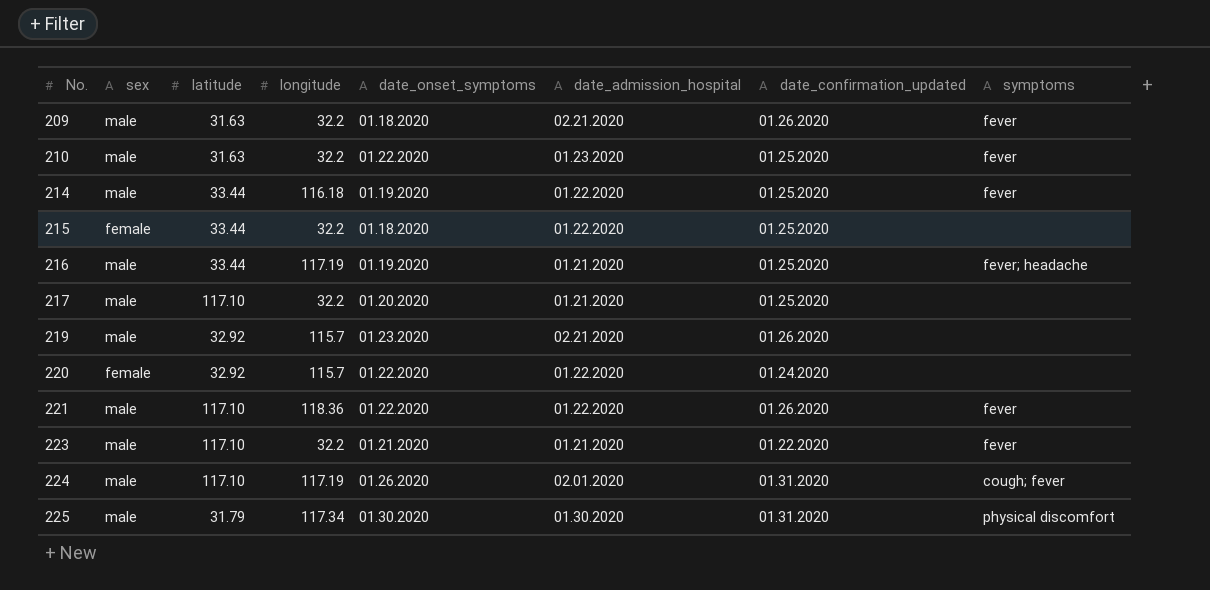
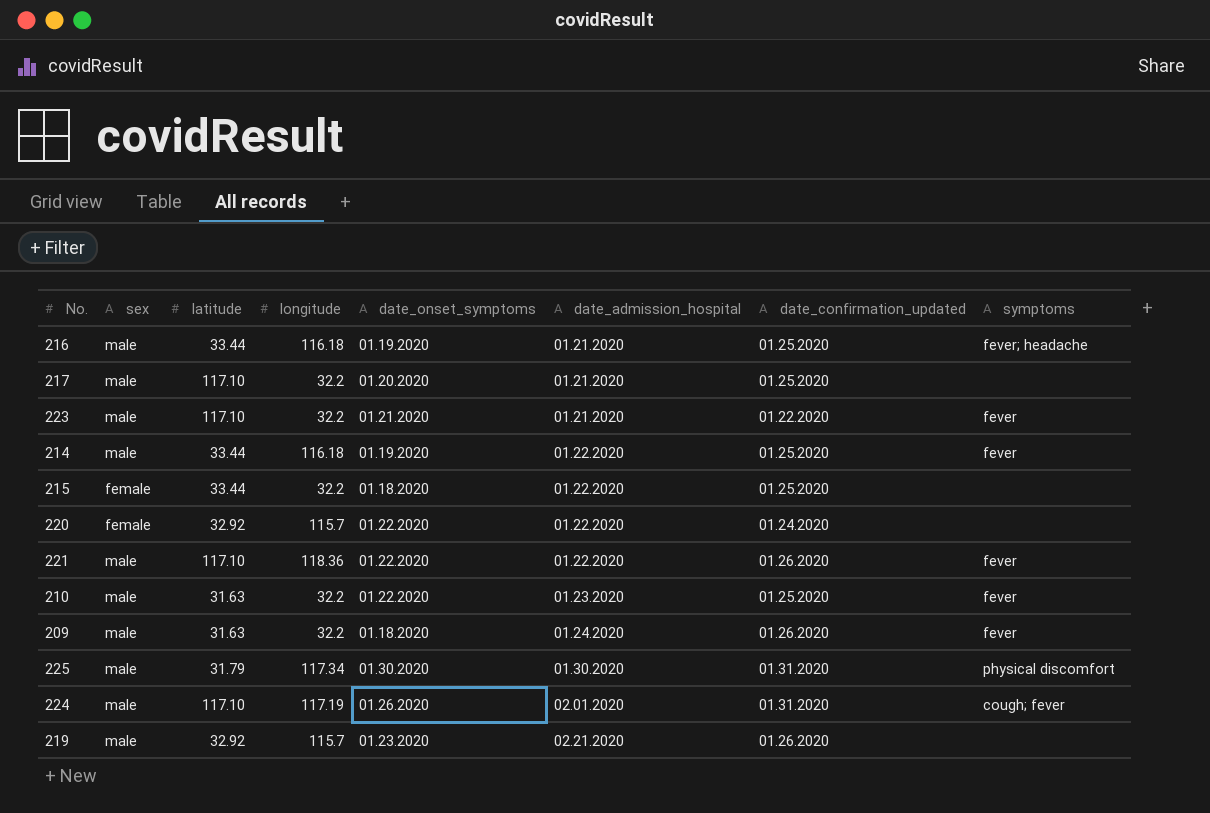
row order: No. ascending -> date_admission_hospital ascending
216 | longitude: 117.19 -> 116.18
209 | date_admission_hospital: 02.21.2020 -> 01.24.2020

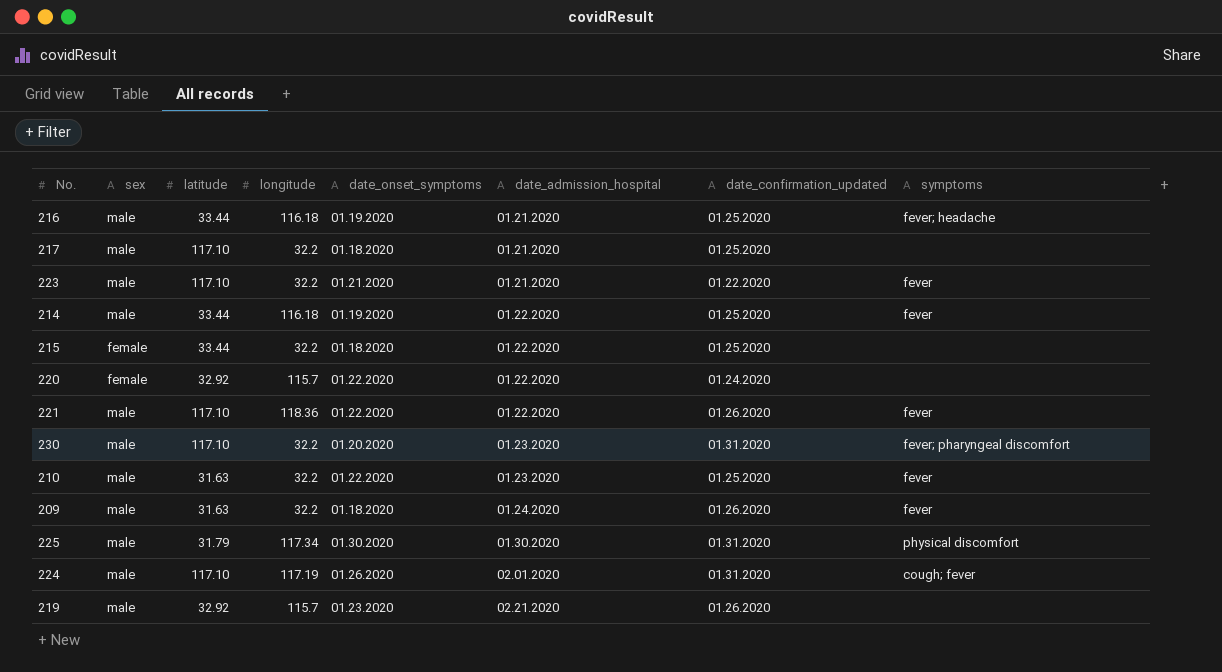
217 | date_onset_symptoms: 01.20.2020 -> 01.18.2020
row 230: none -> male | 117.10 | 32.2 | 01.20.2020 | 01.23.2020 | 01.31.2020 | fever; pharyngeal discomfort

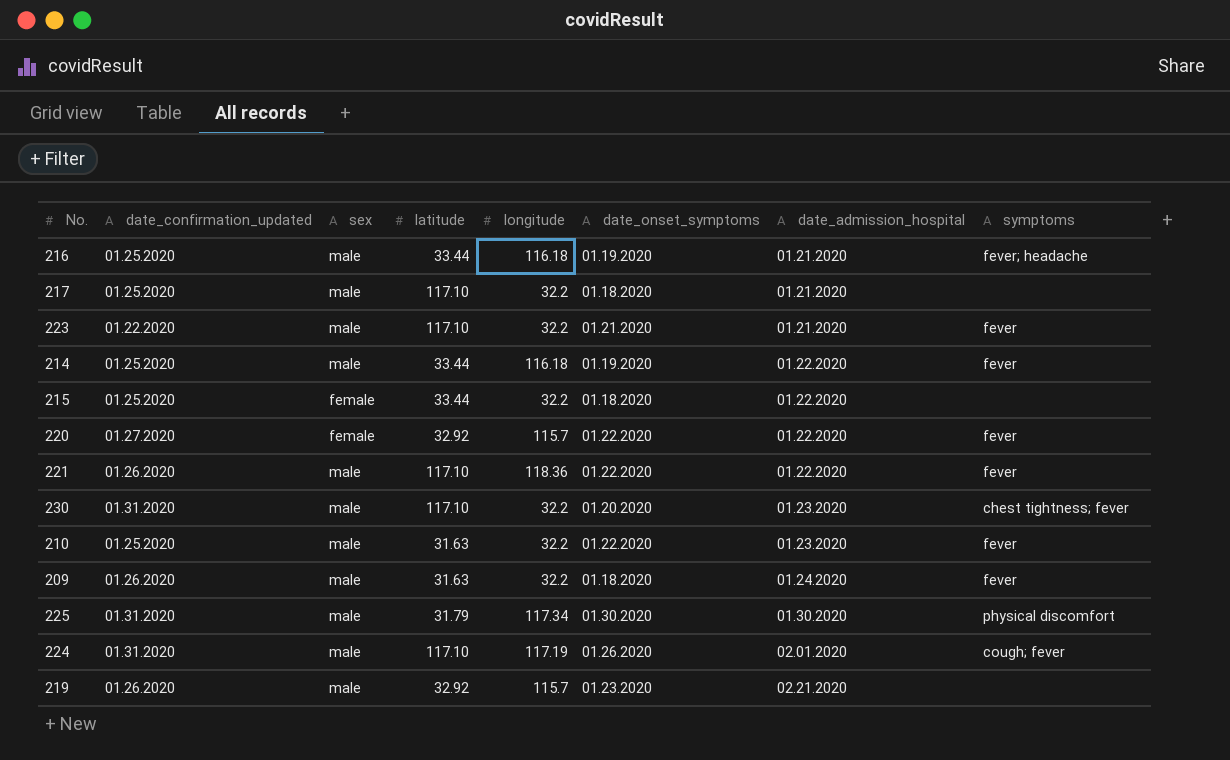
column date_confirmation_updated | position: 7 -> 2
220 | date_confirmation_updated: 01.24.2020 -> 01.27.2020
220 | symptoms: none -> fever
230 | symptoms: fever; pharyngeal discomfort -> chest tightness; fever

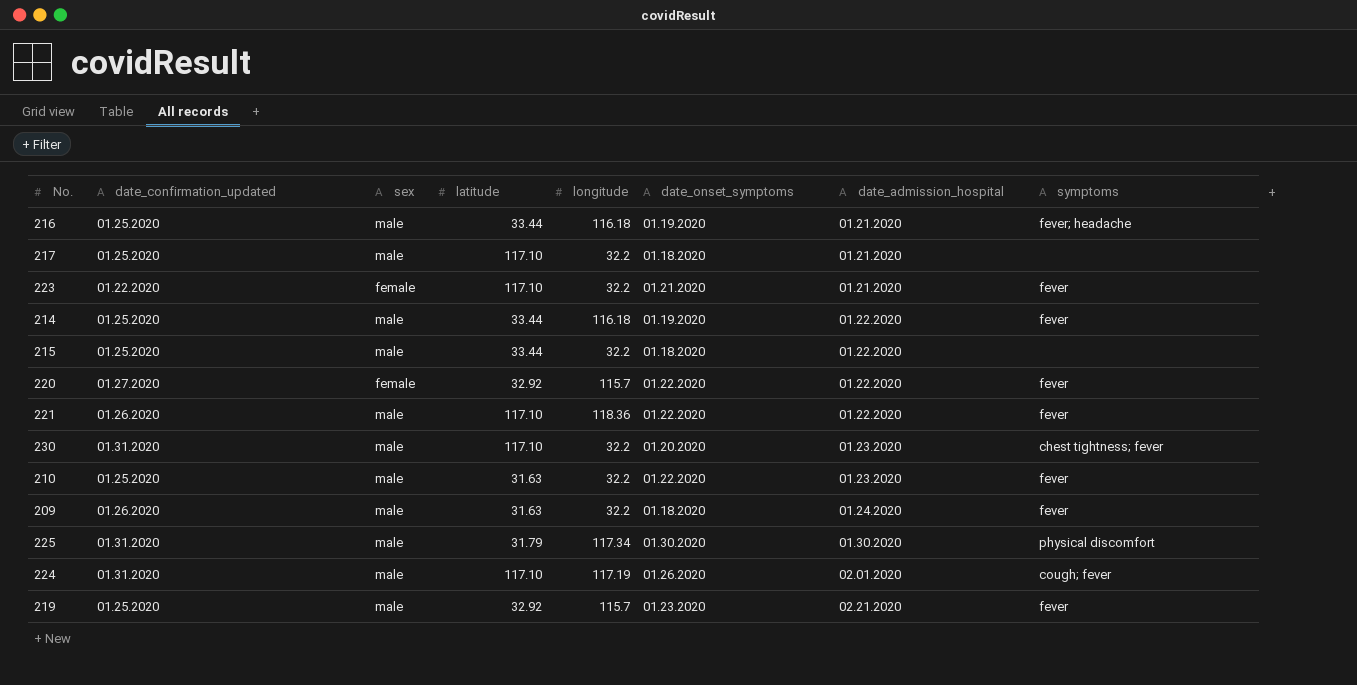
223 | sex: male -> female
215 | sex: female -> male
219 | date_confirmation_updated: 01.26.2020 -> 01.25.2020
219 | symptoms: none -> fever

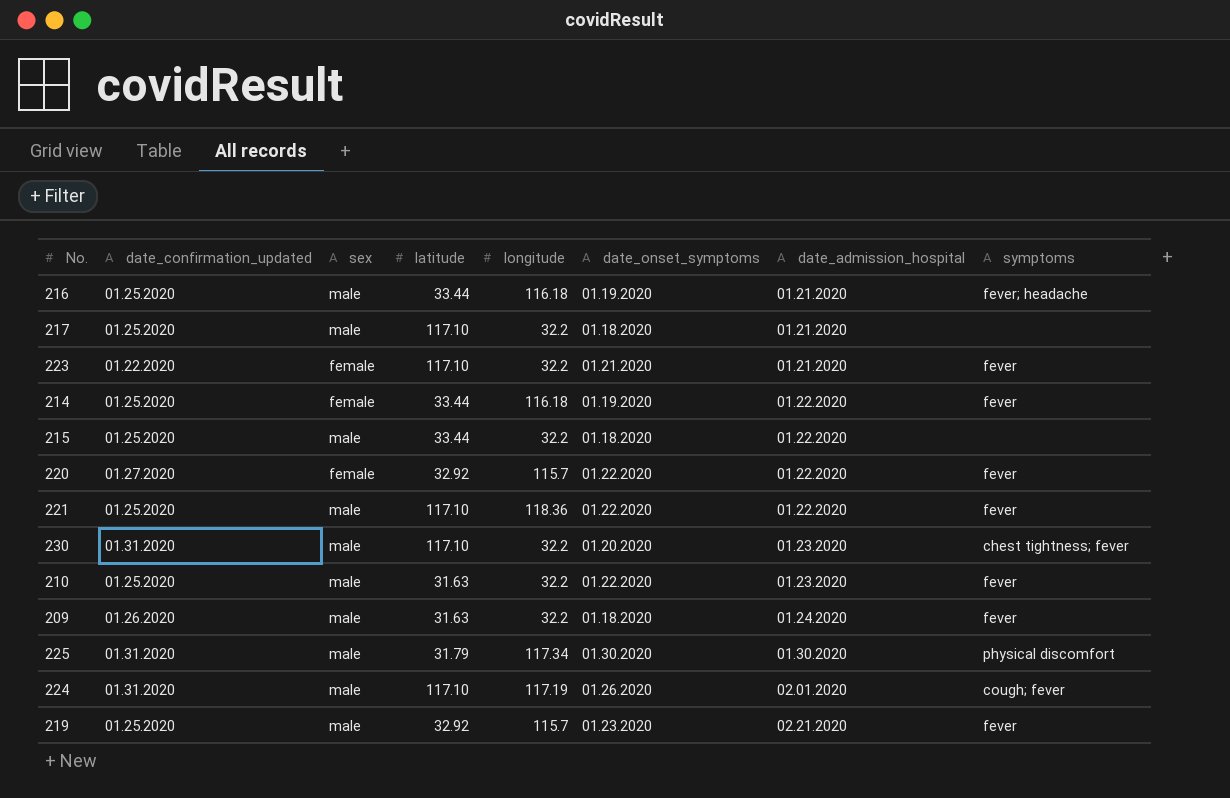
214 | sex: male -> female
221 | date_confirmation_updated: 01.26.2020 -> 01.25.2020

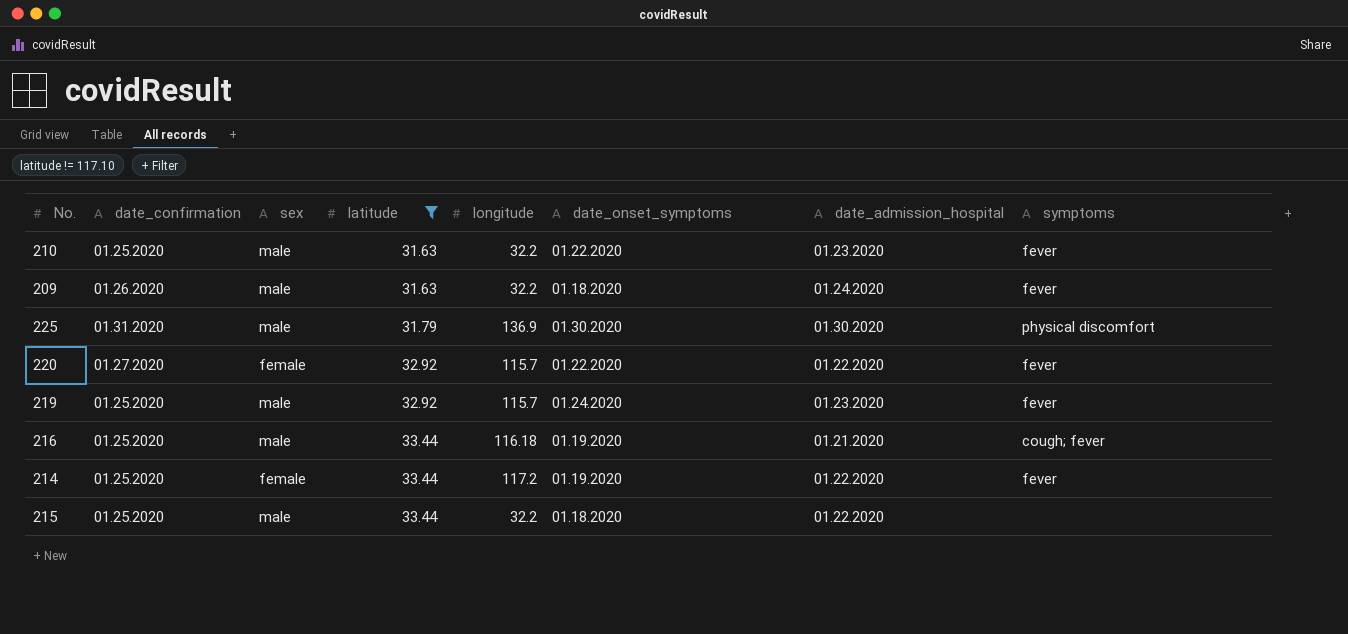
filter: none -> latitude != 117.10
row order: date_admission_hospital ascending -> latitude ascending
column name: date_confirmation_updated -> date_confirmation
225 | longitude: 117.34 -> 136.9
219 | date_onset_symptoms: 01.23.2020 -> 01.24.2020
219 | date_admission_hospital: 02.21.2020 -> 01.23.2020
216 | symptoms: fever; headache -> cough; fever
214 | longitude: 116.18 -> 117.2

